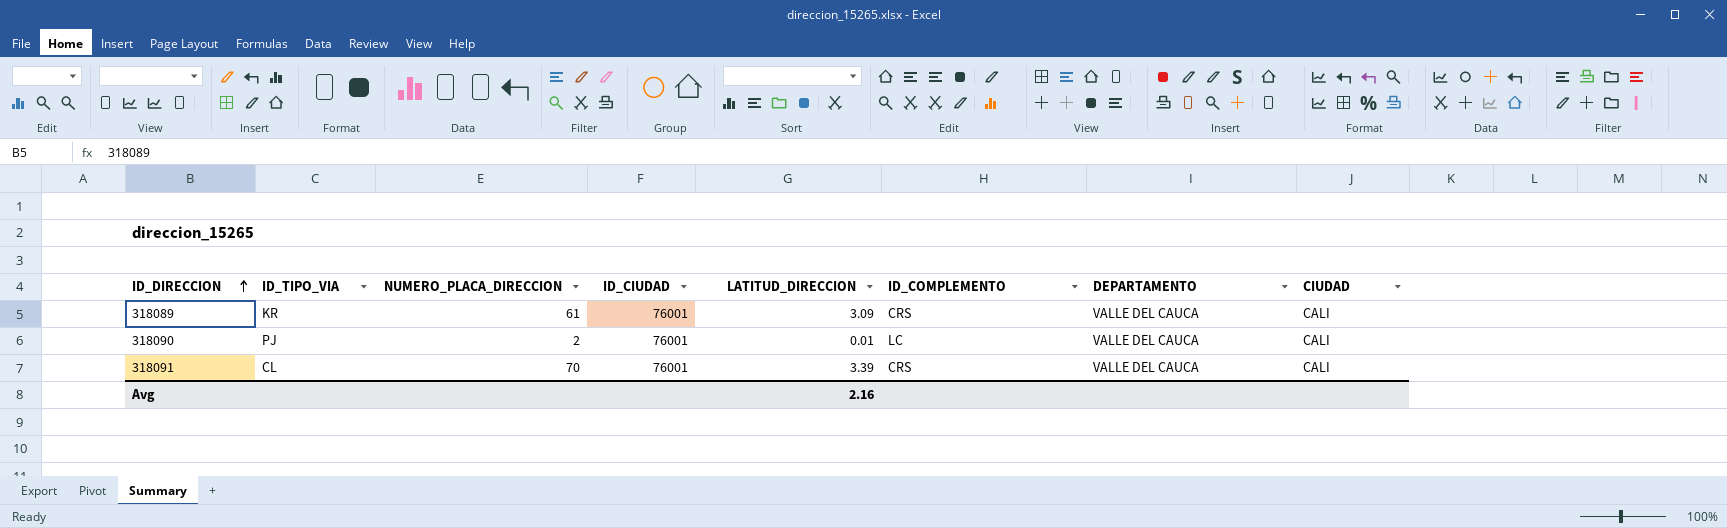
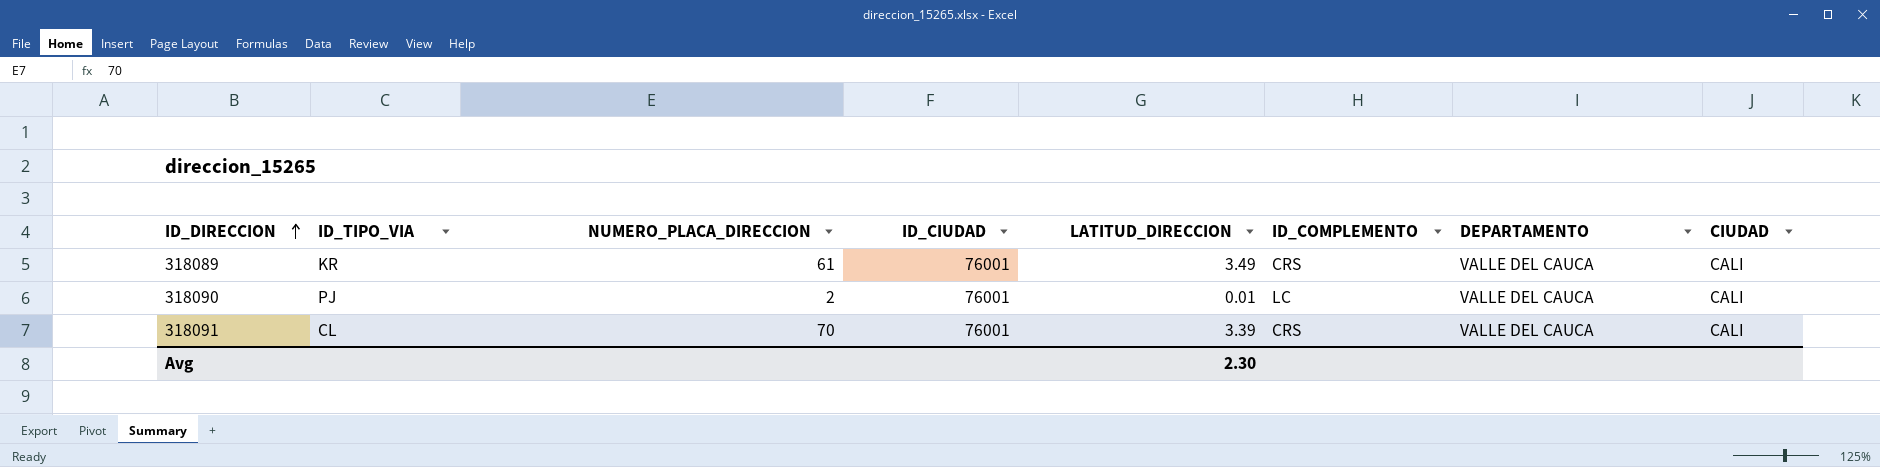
318089 | LATITUD_DIRECCION: 3.09 -> 3.49
Avg | LATITUD_DIRECCION: 2.16 -> 2.30

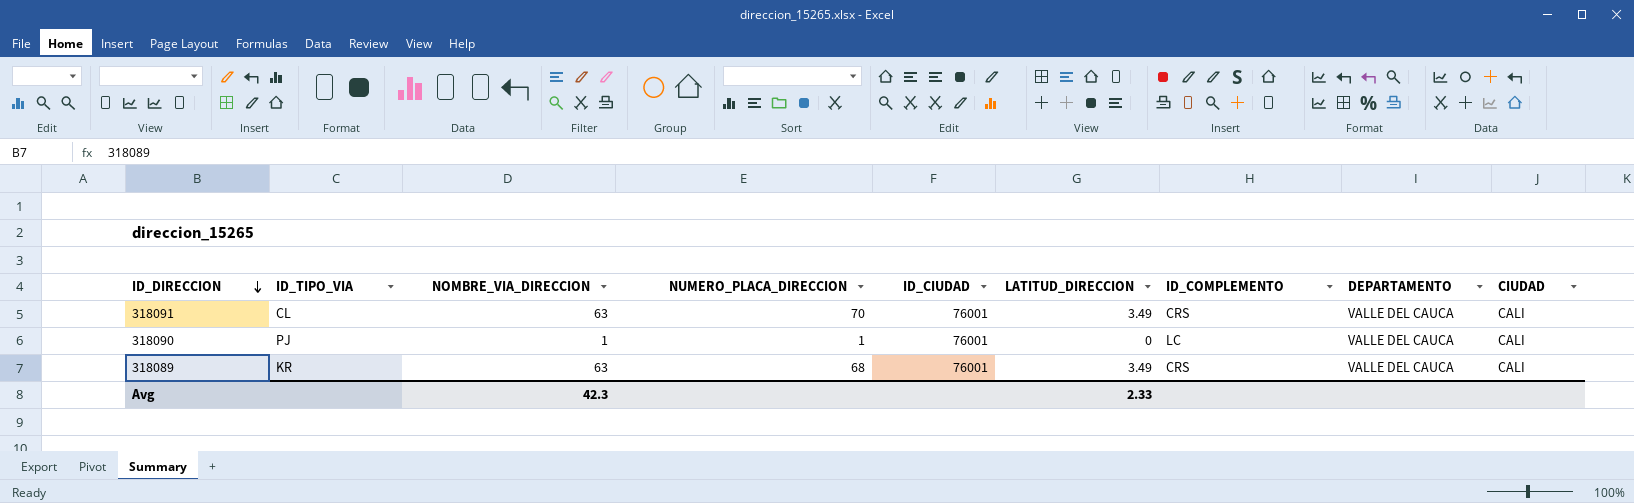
row order: ID_DIRECCION ascending -> ID_DIRECCION descending
column NOMBRE_VIA_DIRECCION | position: none -> 3
318091 | LATITUD_DIRECCION: 3.39 -> 3.49
318090 | NUMERO_PLACA_DIRECCION: 2 -> 1
318090 | LATITUD_DIRECCION: 0.01 -> 0
318089 | NUMERO_PLACA_DIRECCION: 61 -> 68
Avg | LATITUD_DIRECCION: 2.30 -> 2.33

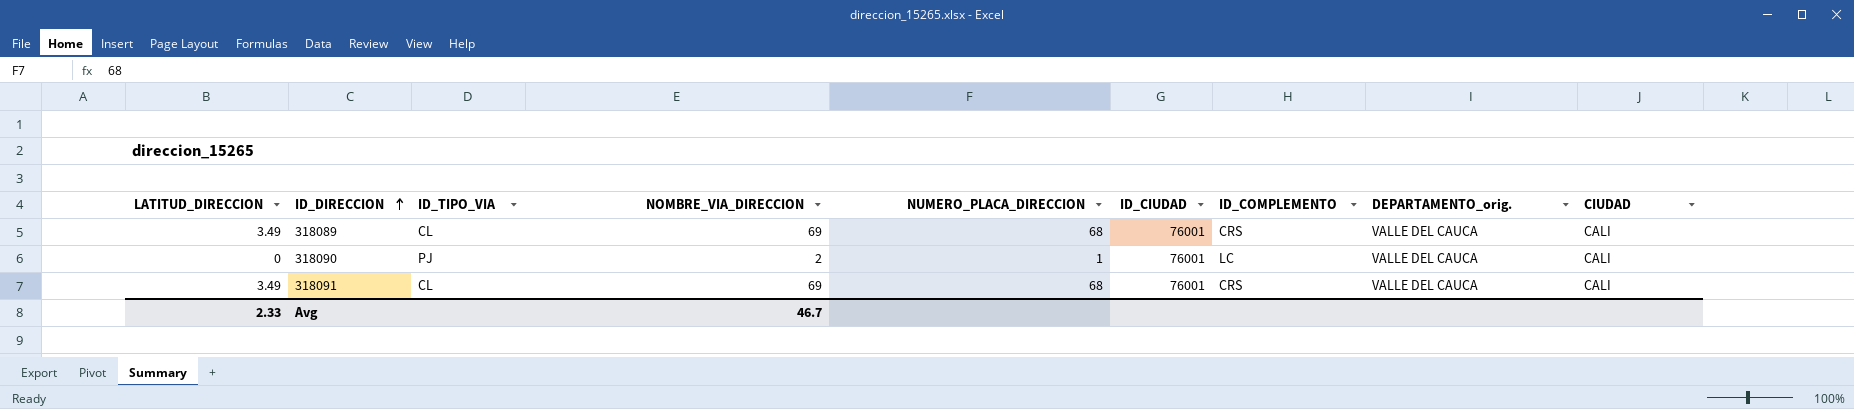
row order: ID_DIRECCION descending -> ID_DIRECCION ascending
column LATITUD_DIRECCION | position: 6 -> 1
column name: DEPARTAMENTO -> DEPARTAMENTO_orig.
318089 | ID_TIPO_VIA: KR -> CL
318089 | NOMBRE_VIA_DIRECCION: 63 -> 69
318090 | NOMBRE_VIA_DIRECCION: 1 -> 2
318091 | NOMBRE_VIA_DIRECCION: 63 -> 69
318091 | NUMERO_PLACA_DIRECCION: 70 -> 68
Avg | NOMBRE_VIA_DIRECCION: 42.3 -> 46.7

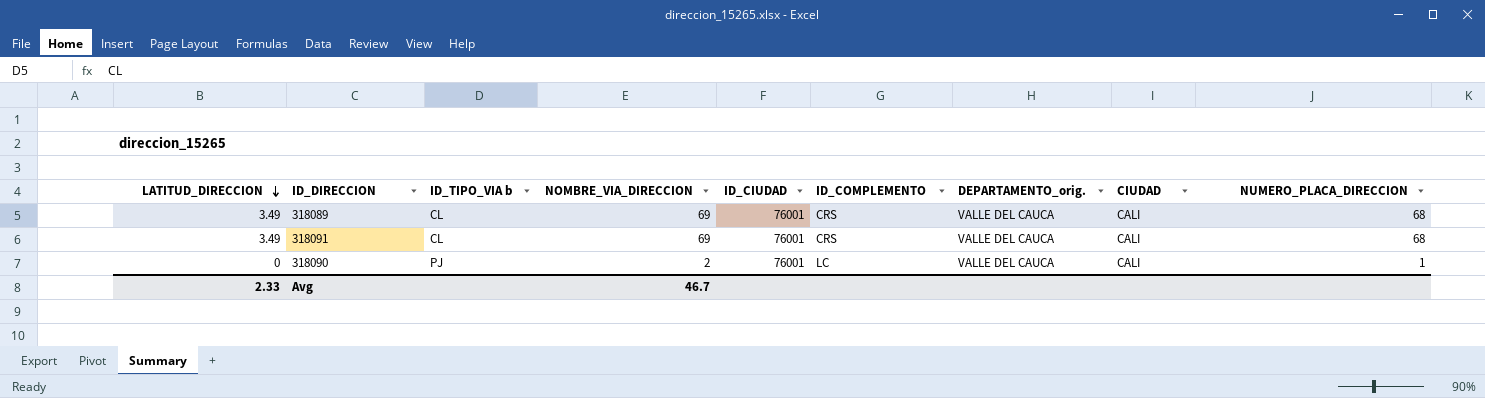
row order: ID_DIRECCION ascending -> LATITUD_DIRECCION descending
column name: ID_TIPO_VIA -> ID_TIPO_VIA b
column NUMERO_PLACA_DIRECCION | position: 5 -> 9

